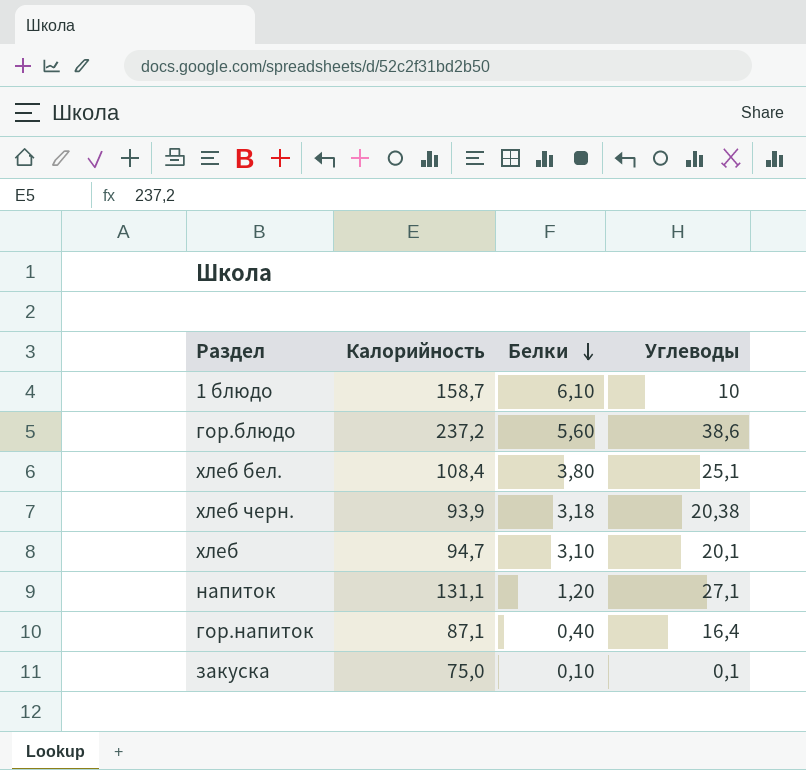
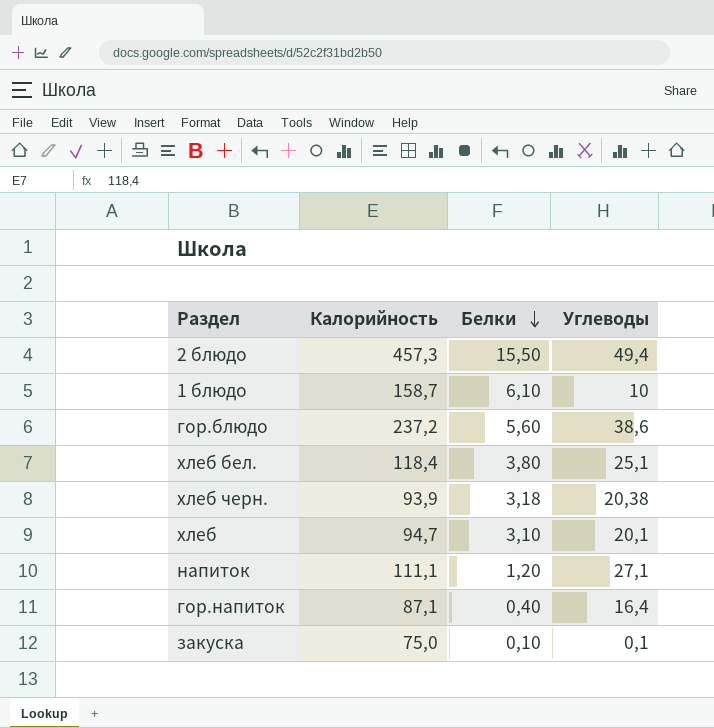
row 2 блюдо: none -> 457,3 | 15,50 | 49,4
хлеб бел. | Калорийность: 108,4 -> 118,4
напиток | Калорийность: 131,1 -> 111,1

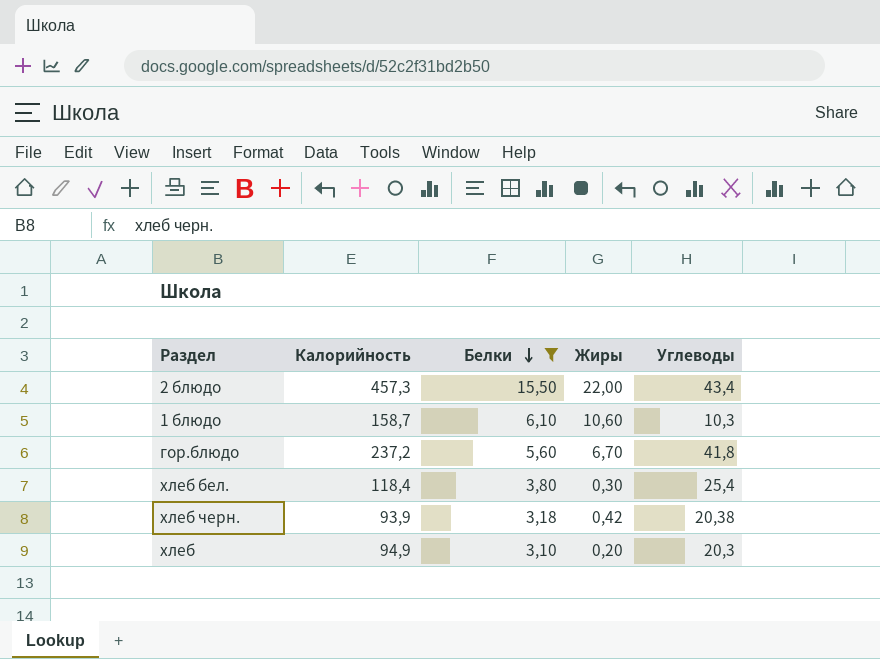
filter: none -> Белки >= 3,10
column Жиры | position: none -> 4
2 блюдо | Углеводы: 49,4 -> 43,4
1 блюдо | Углеводы: 10 -> 10,3
гор.блюдо | Углеводы: 38,6 -> 41,8
хлеб бел. | Углеводы: 25,1 -> 25,4
хлеб | Калорийность: 94,7 -> 94,9
хлеб | Углеводы: 20,1 -> 20,3

